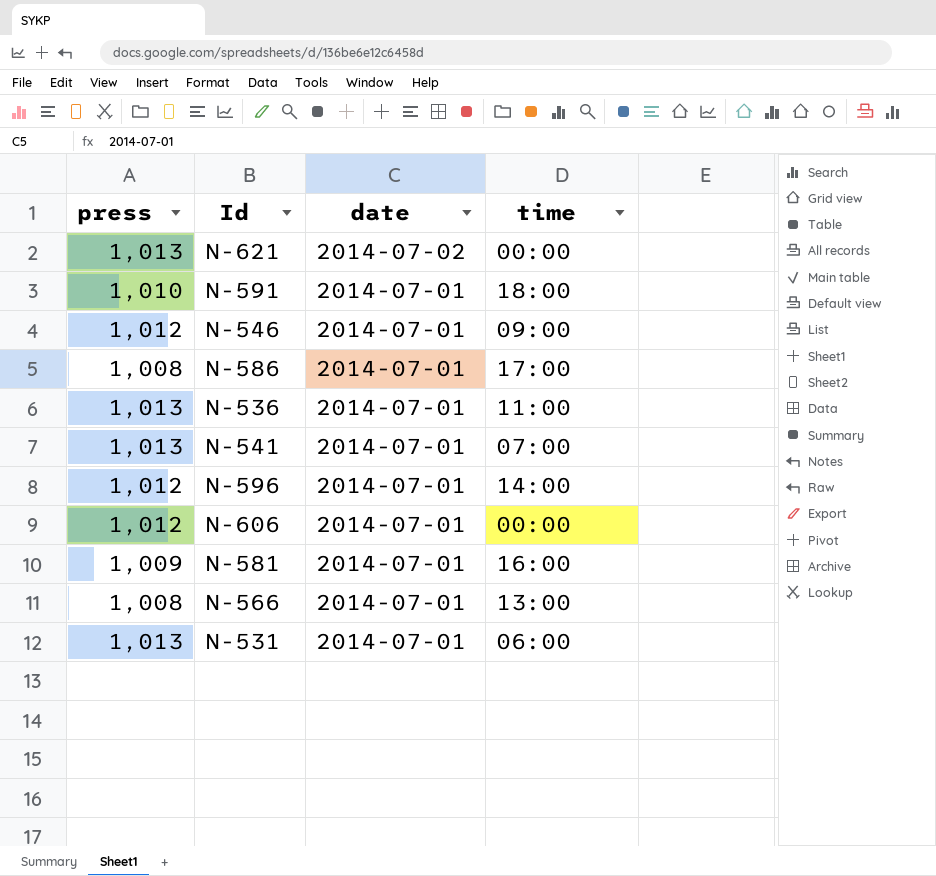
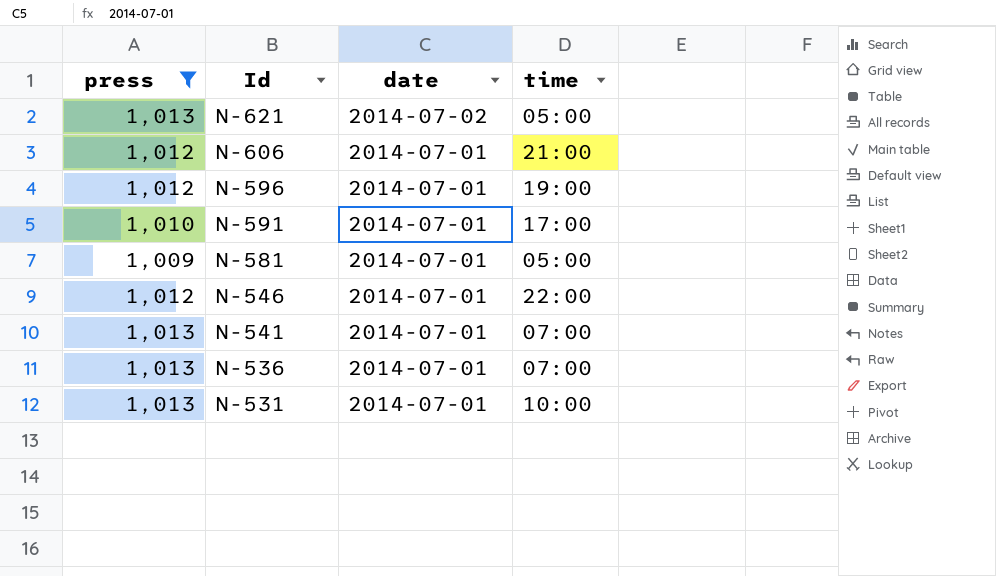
filter: none -> press != 1,008
row order: date descending -> Id descending
N-621 | time: 00:00 -> 05:00
N-606 | time: 00:00 -> 21:00
N-596 | time: 14:00 -> 19:00
N-591 | time: 18:00 -> 17:00
N-581 | time: 16:00 -> 05:00
N-546 | time: 09:00 -> 22:00
N-536 | time: 11:00 -> 07:00
N-531 | time: 06:00 -> 10:00

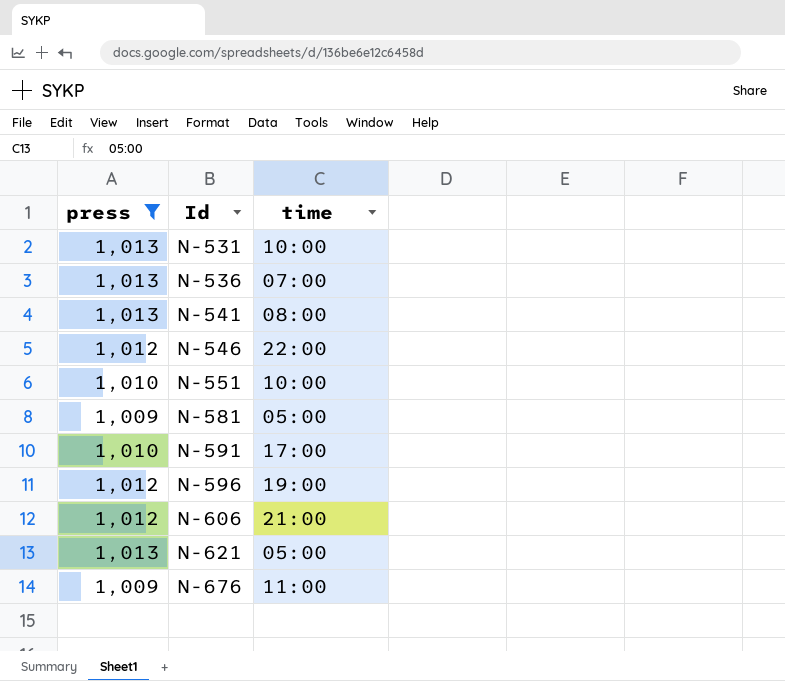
row order: Id descending -> Id ascending
column date | position: 3 -> none
N-541 | time: 07:00 -> 08:00
row N-551: none -> 1,010 | 10:00
row N-676: none -> 1,009 | 11:00

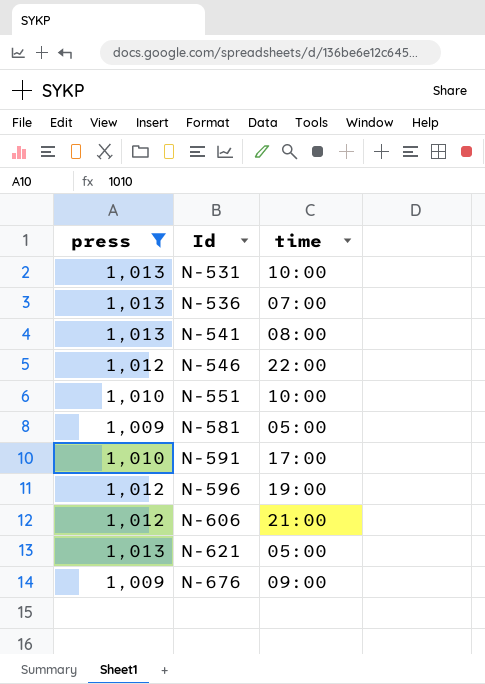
N-676 | time: 11:00 -> 09:00

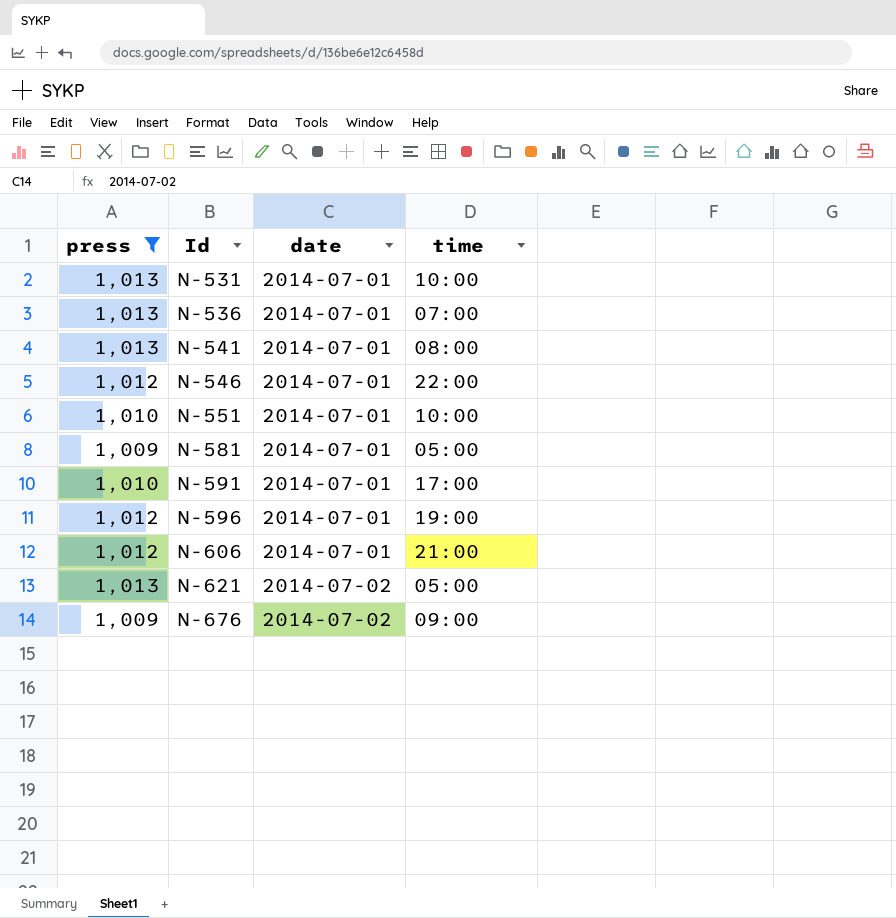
column date | position: none -> 3

